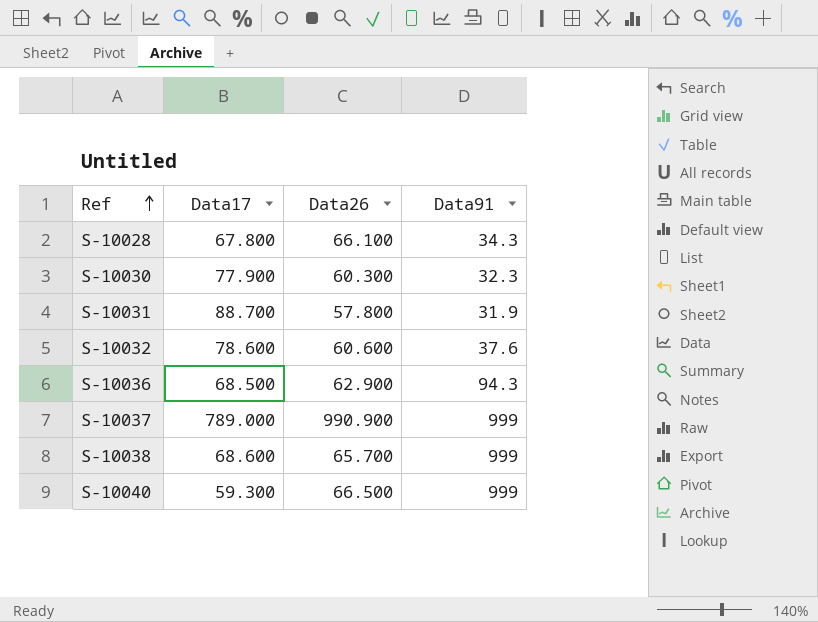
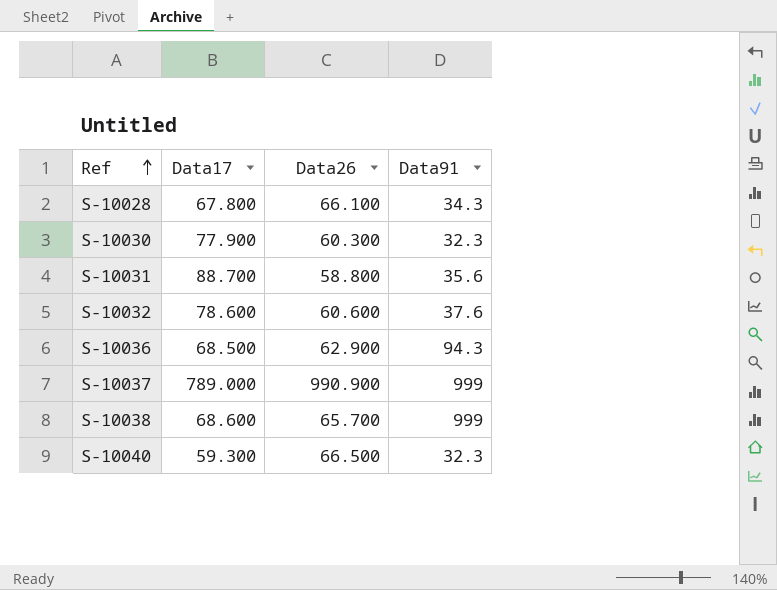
S-10031 | Data26: 57.800 -> 58.800
S-10031 | Data91: 31.9 -> 35.6
S-10040 | Data91: 999 -> 32.3

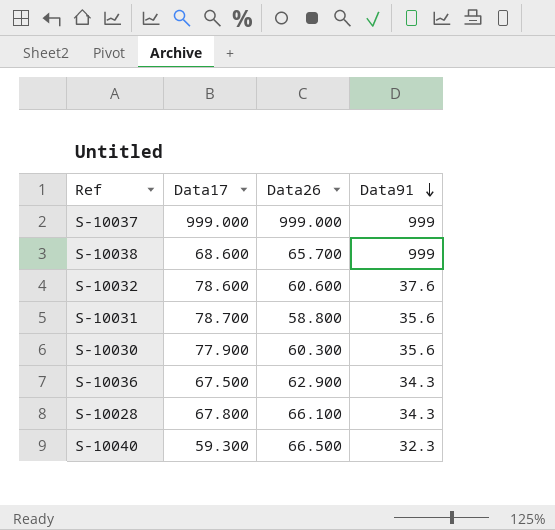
row order: Ref ascending -> Data91 descending
S-10037 | Data17: 789.000 -> 999.000
S-10037 | Data26: 990.900 -> 999.000
S-10031 | Data17: 88.700 -> 78.700
S-10030 | Data91: 32.3 -> 35.6
S-10036 | Data17: 68.500 -> 67.500
S-10036 | Data91: 94.3 -> 34.3

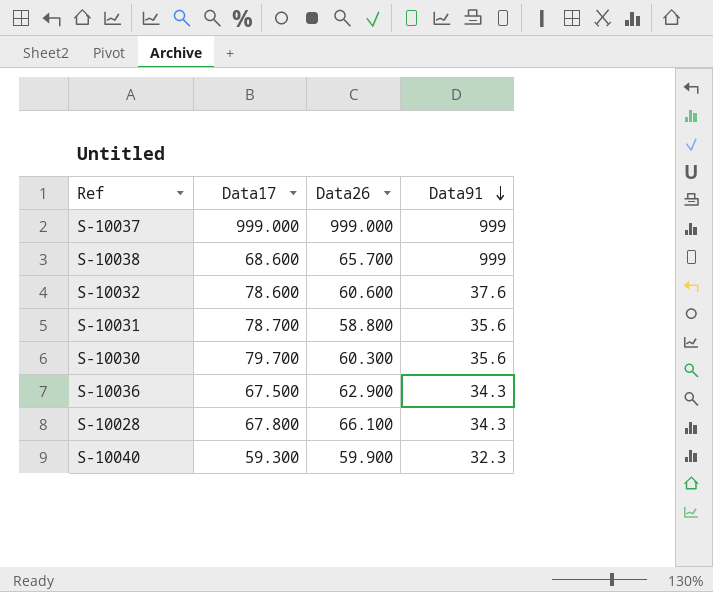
S-10030 | Data17: 77.900 -> 79.700
S-10040 | Data26: 66.500 -> 59.900

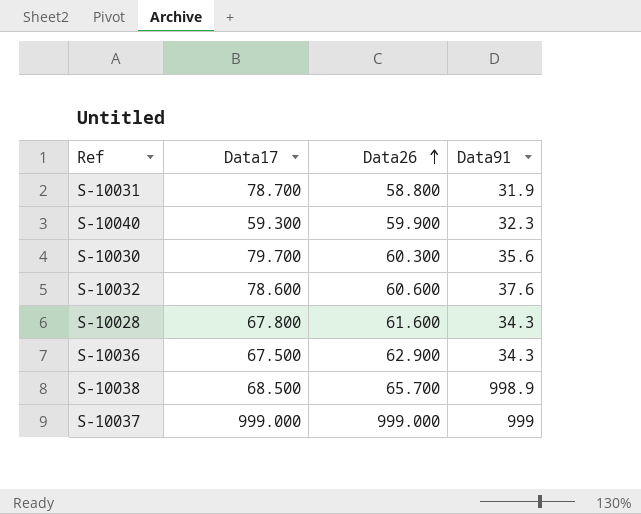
row order: Data91 descending -> Data26 ascending
S-10031 | Data91: 35.6 -> 31.9
S-10028 | Data26: 66.100 -> 61.600
S-10038 | Data17: 68.600 -> 68.500
S-10038 | Data91: 999 -> 998.9

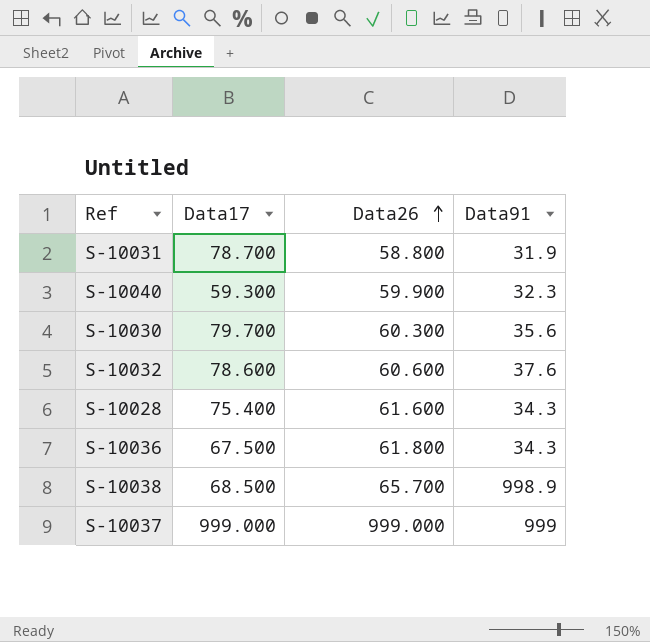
S-10028 | Data17: 67.800 -> 75.400
S-10036 | Data26: 62.900 -> 61.800

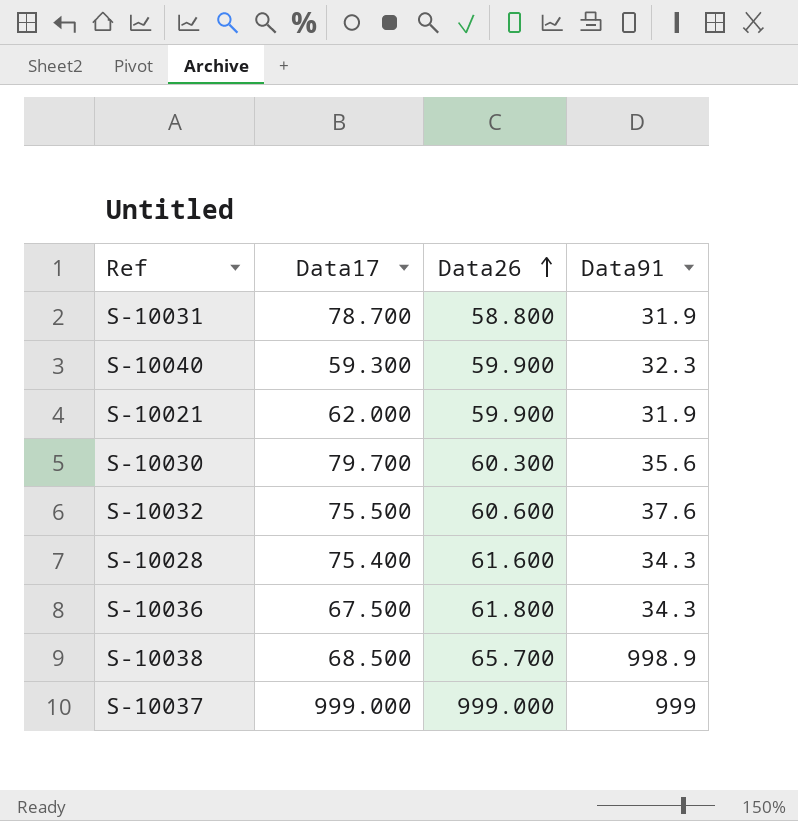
row S-10021: none -> 62.000 | 59.900 | 31.9
S-10032 | Data17: 78.600 -> 75.500

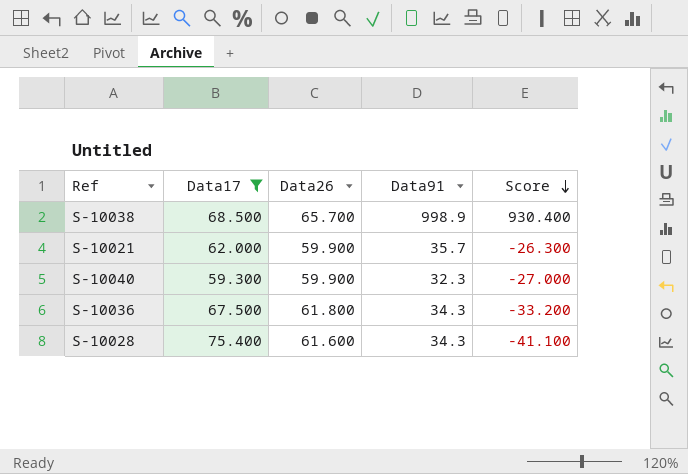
filter: none -> Data17 <= 75.400
row order: Data26 ascending -> Score descending
column Score | formula: none -> [Data91] - [Data17]
S-10021 | Data91: 31.9 -> 35.7

